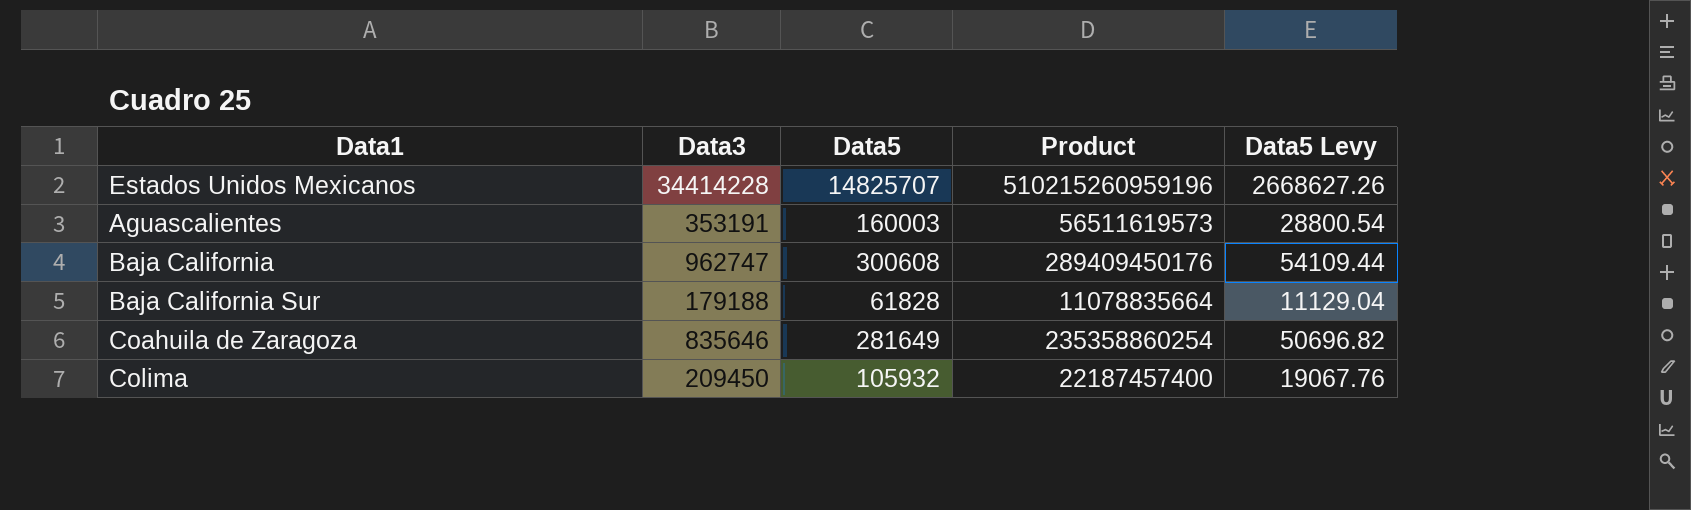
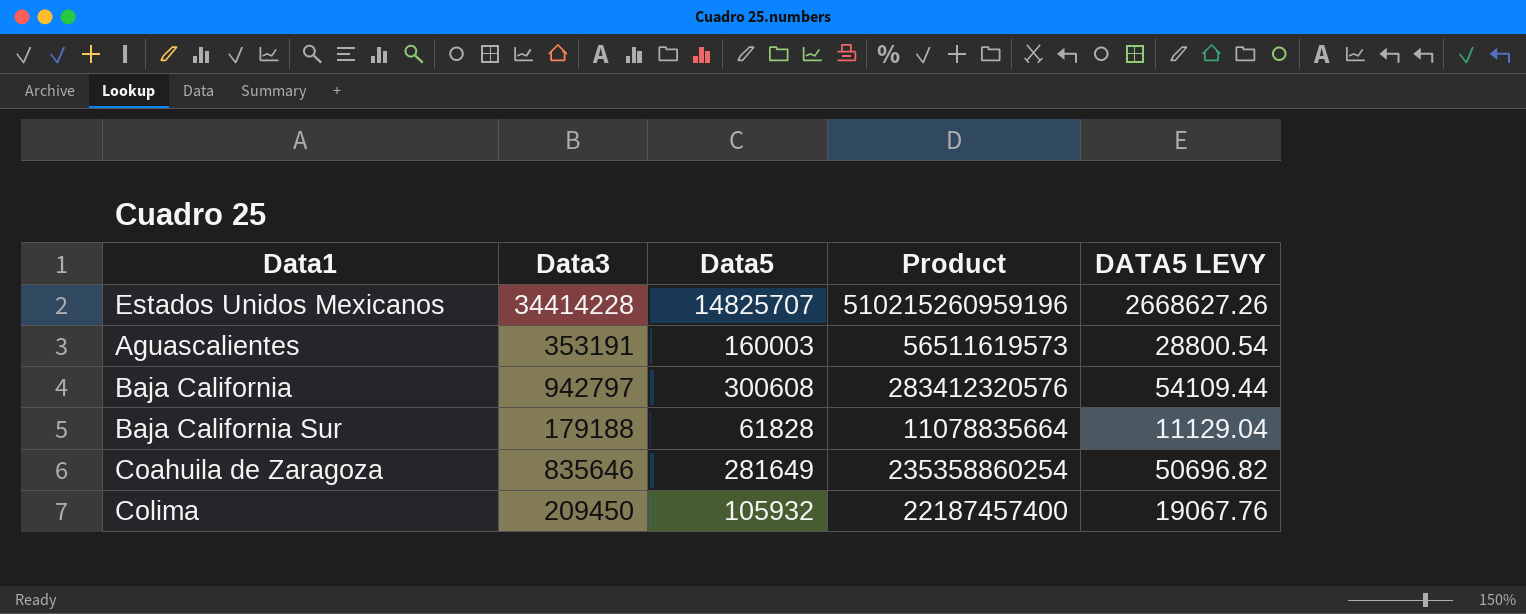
column name: Data5 Levy -> DATA5 LEVY
Baja California | Data3: 962747 -> 942797
Baja California | Product: 289409450176 -> 283412320576

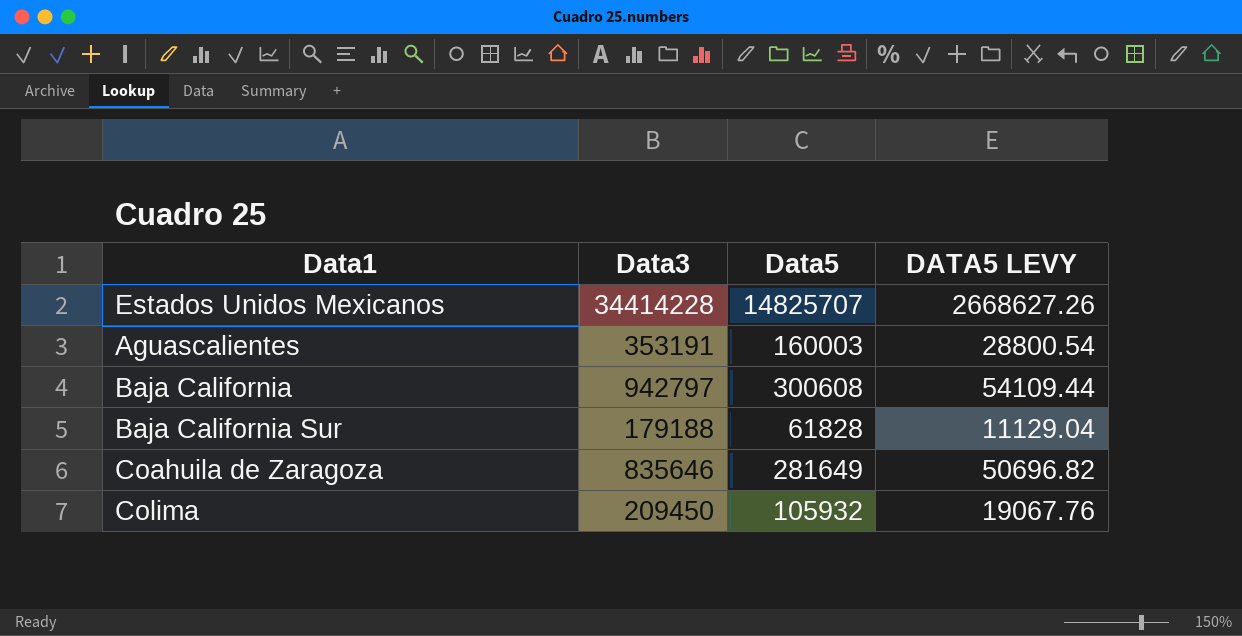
column Product | formula: [Data3] * [Data5] -> none

